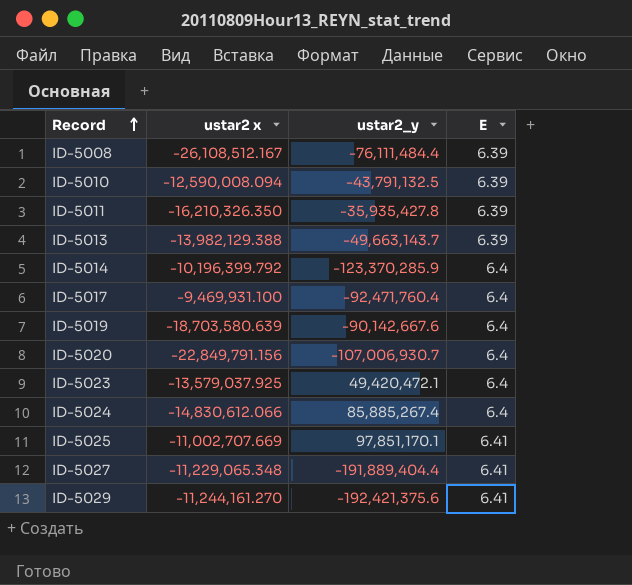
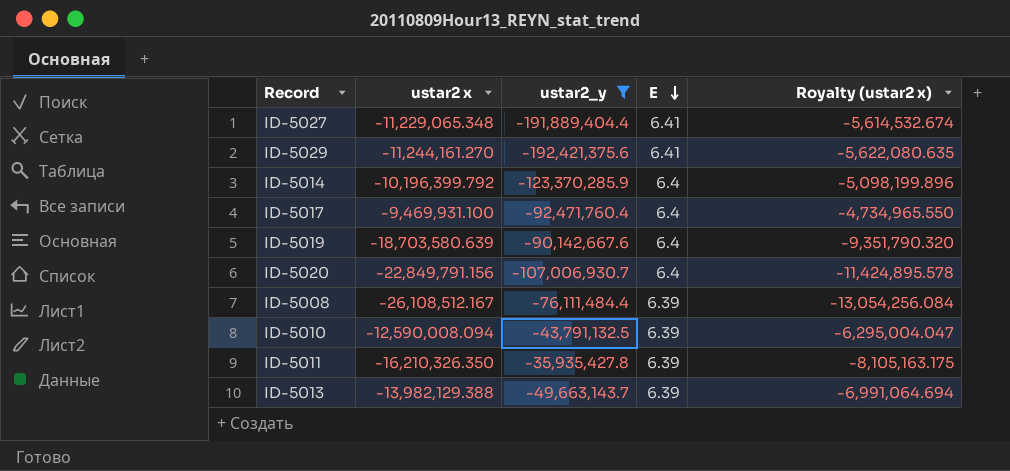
filter: none -> ustar2_y <= -35,935,427.8
row order: Record ascending -> E descending
column Royalty (ustar2 x) | formula: none -> [ustar2 x] * 0.5

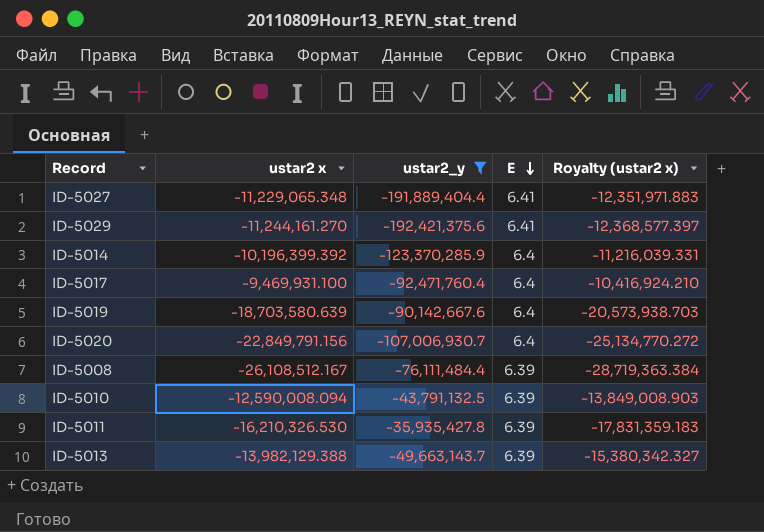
column Royalty (ustar2 x) | formula: [ustar2 x] * 0.5 -> [ustar2 x] * 1.1
ID-5014 | ustar2 x: -10,196,399.792 -> -10,196,399.392
ID-5011 | ustar2 x: -16,210,326.350 -> -16,210,326.530

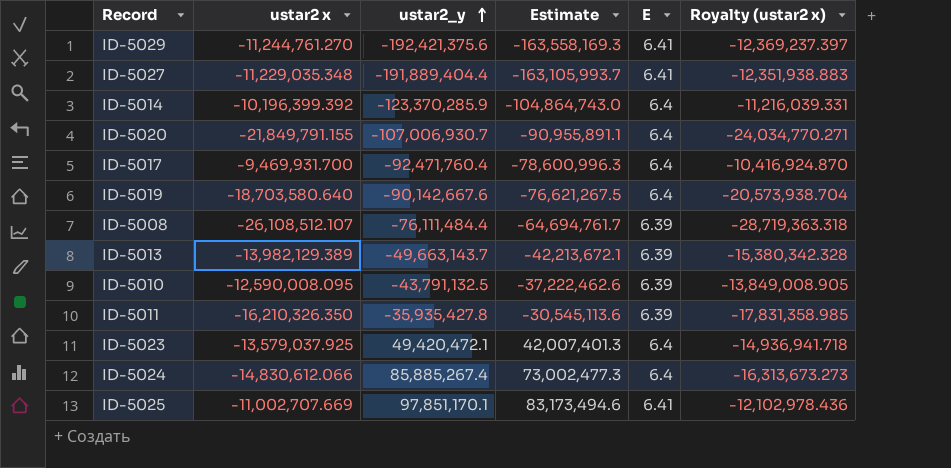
filter: ustar2_y <= -35,935,427.8 -> none
row order: E descending -> ustar2_y ascending
column Estimate | formula: none -> [ustar2_y] * 0.85
ID-5029 | ustar2 x: -11,244,161.270 -> -11,244,761.270
ID-5029 | Royalty (ustar2 x): -12,368,577.397 -> -12,369,237.397
ID-5027 | ustar2 x: -11,229,065.348 -> -11,229,035.348
ID-5027 | Royalty (ustar2 x): -12,351,971.883 -> -12,351,938.883
ID-5020 | ustar2 x: -22,849,791.156 -> -21,849,791.155
ID-5020 | Royalty (ustar2 x): -25,134,770.272 -> -24,034,770.271
ID-5017 | ustar2 x: -9,469,931.100 -> -9,469,931.700
ID-5017 | Royalty (ustar2 x): -10,416,924.210 -> -10,416,924.870
ID-5019 | ustar2 x: -18,703,580.639 -> -18,703,580.640
ID-5019 | Royalty (ustar2 x): -20,573,938.703 -> -20,573,938.704
ID-5008 | ustar2 x: -26,108,512.167 -> -26,108,512.107
ID-5008 | Royalty (ustar2 x): -28,719,363.384 -> -28,719,363.318
ID-5013 | ustar2 x: -13,982,129.388 -> -13,982,129.389
ID-5013 | Royalty (ustar2 x): -15,380,342.327 -> -15,380,342.328
ID-5010 | ustar2 x: -12,590,008.094 -> -12,590,008.095
ID-5010 | Royalty (ustar2 x): -13,849,008.903 -> -13,849,008.905
ID-5011 | ustar2 x: -16,210,326.530 -> -16,210,326.350
ID-5011 | Royalty (ustar2 x): -17,831,359.183 -> -17,831,358.985

